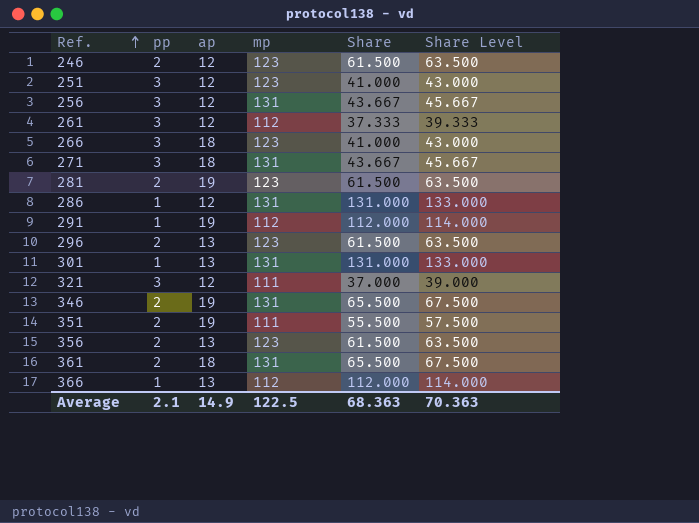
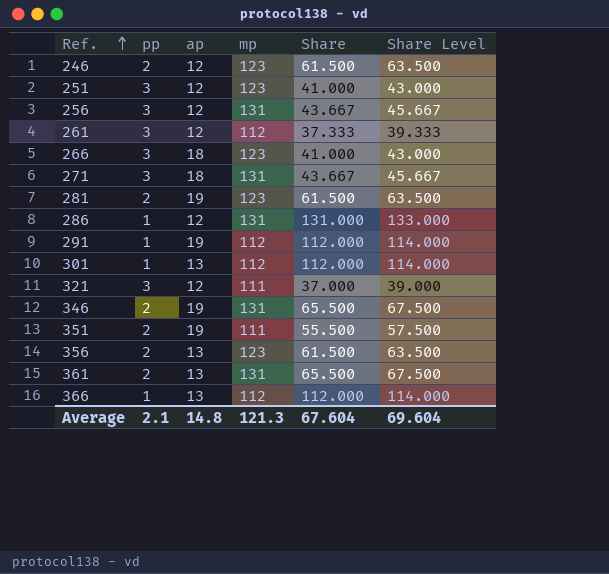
row 296: 2 | 13 | 123 | 61.500 | 63.500 -> none
301 | mp: 131 -> 112
301 | Share: 131.000 -> 112.000
301 | Share Level: 133.000 -> 114.000
361 | ap: 18 -> 13
Average | ap: 14.9 -> 14.8
Average | mp: 122.5 -> 121.3
Average | Share: 68.363 -> 67.604
Average | Share Level: 70.363 -> 69.604

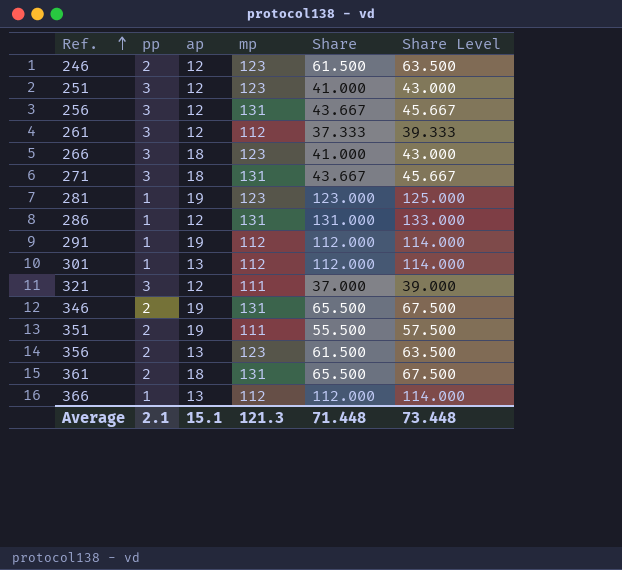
281 | pp: 2 -> 1
281 | Share: 61.500 -> 123.000
281 | Share Level: 63.500 -> 125.000
361 | ap: 13 -> 18
Average | ap: 14.8 -> 15.1
Average | Share: 67.604 -> 71.448
Average | Share Level: 69.604 -> 73.448

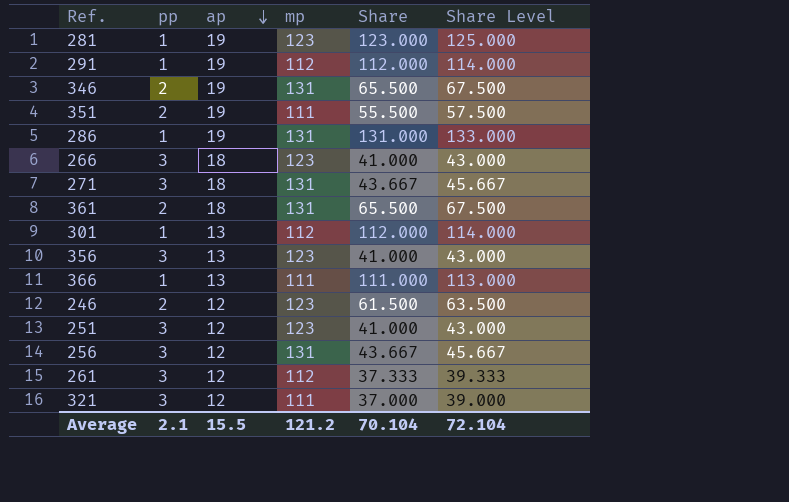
row order: Ref. ascending -> ap descending
286 | ap: 12 -> 19
356 | pp: 2 -> 3
356 | Share: 61.500 -> 41.000
356 | Share Level: 63.500 -> 43.000
366 | mp: 112 -> 111
366 | Share: 112.000 -> 111.000
366 | Share Level: 114.000 -> 113.000
Average | ap: 15.1 -> 15.5
Average | mp: 121.3 -> 121.2
Average | Share: 71.448 -> 70.104
Average | Share Level: 73.448 -> 72.104

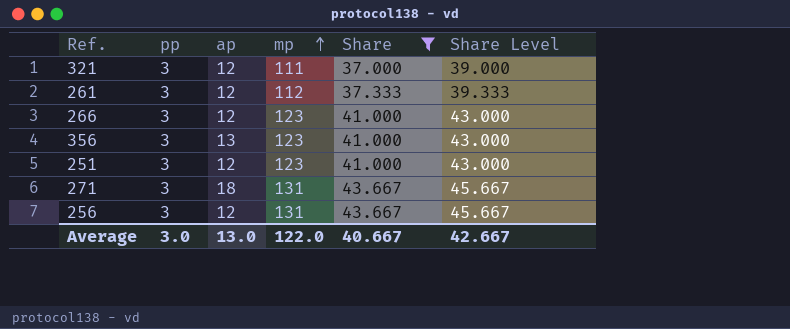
filter: none -> Share <= 43.667
row order: ap descending -> mp ascending
266 | ap: 18 -> 12
Average | pp: 2.1 -> 3.0
Average | ap: 15.5 -> 13.0
Average | mp: 121.2 -> 122.0
Average | Share: 70.104 -> 40.667
Average | Share Level: 72.104 -> 42.667

